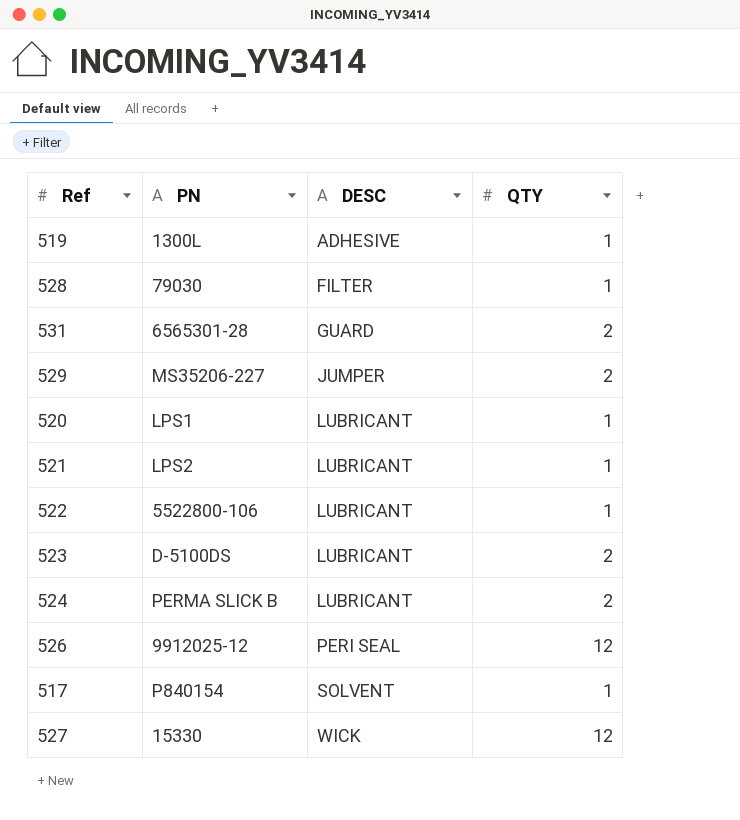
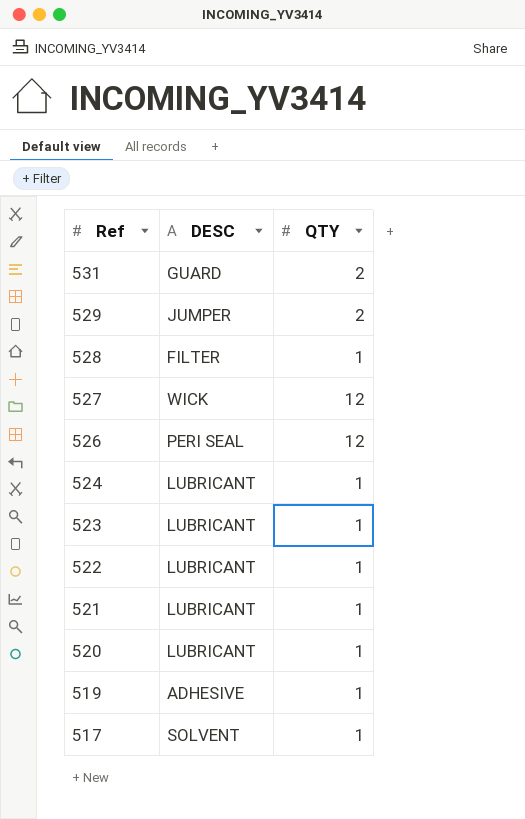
row order: DESC ascending -> Ref descending
column PN | position: 2 -> none
524 | QTY: 2 -> 1
523 | QTY: 2 -> 1

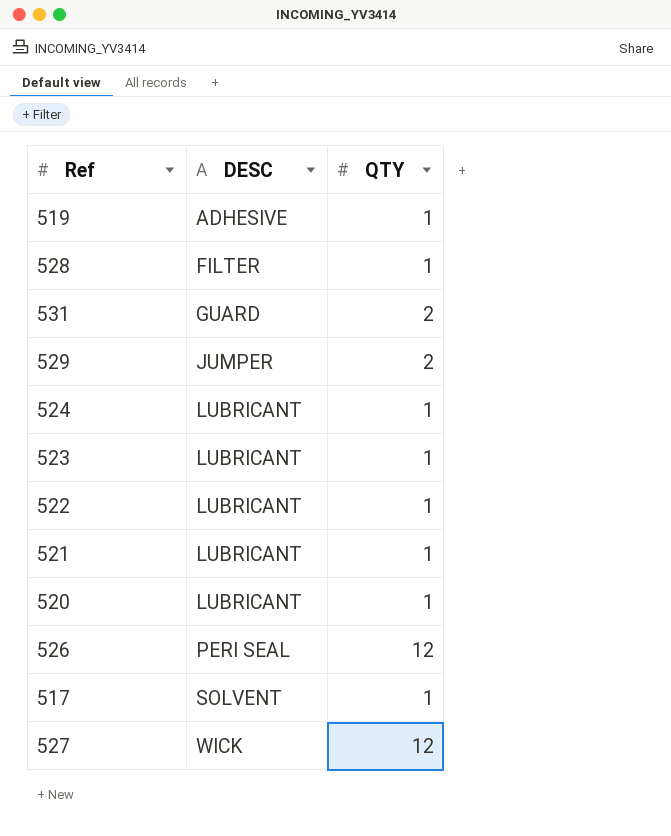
row order: Ref descending -> DESC ascending

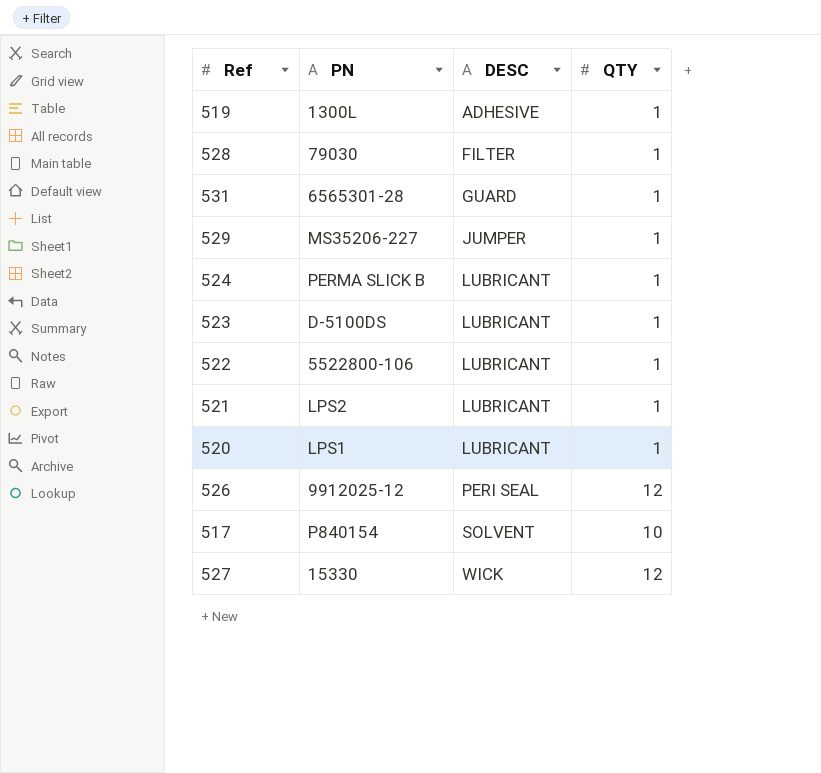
column PN | position: none -> 2
531 | QTY: 2 -> 1
529 | QTY: 2 -> 1
517 | QTY: 1 -> 10

